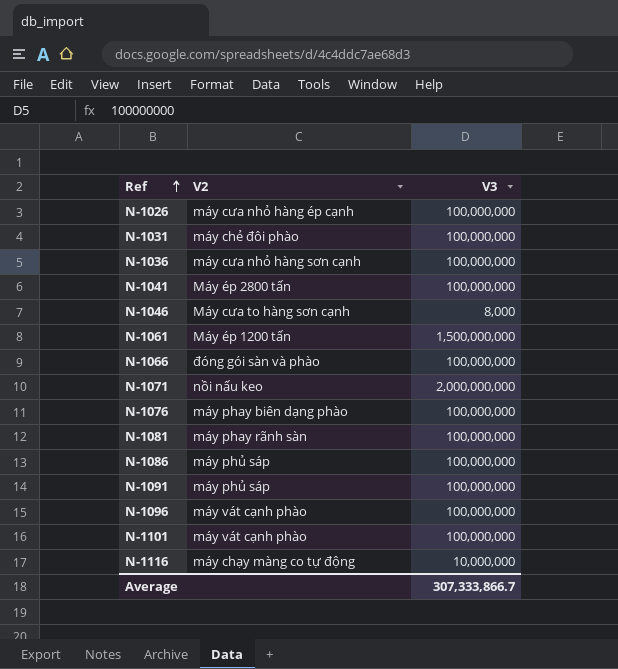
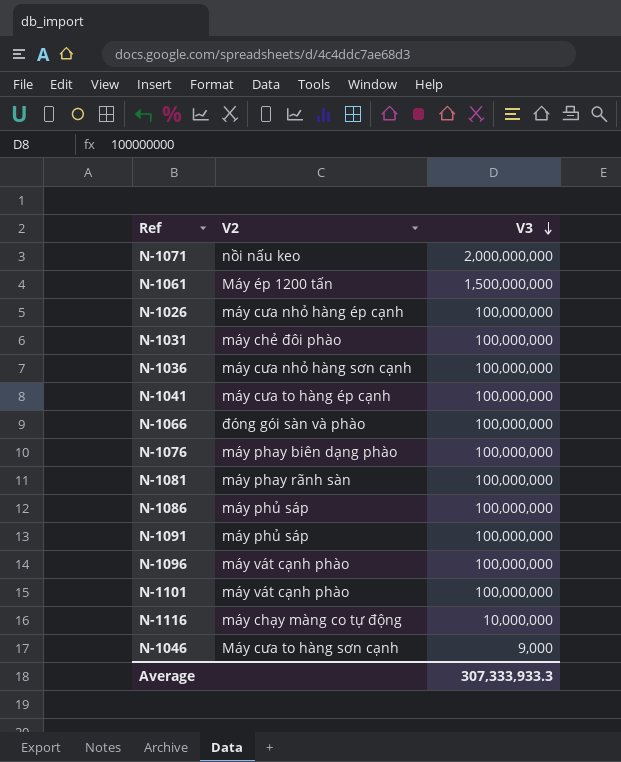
row order: Ref ascending -> V3 descending
N-1041 | V2: Máy ép 2800 tấn -> máy cưa to hàng ép cạnh
N-1046 | V3: 8,000 -> 9,000
Average | V3: 307,333,866.7 -> 307,333,933.3

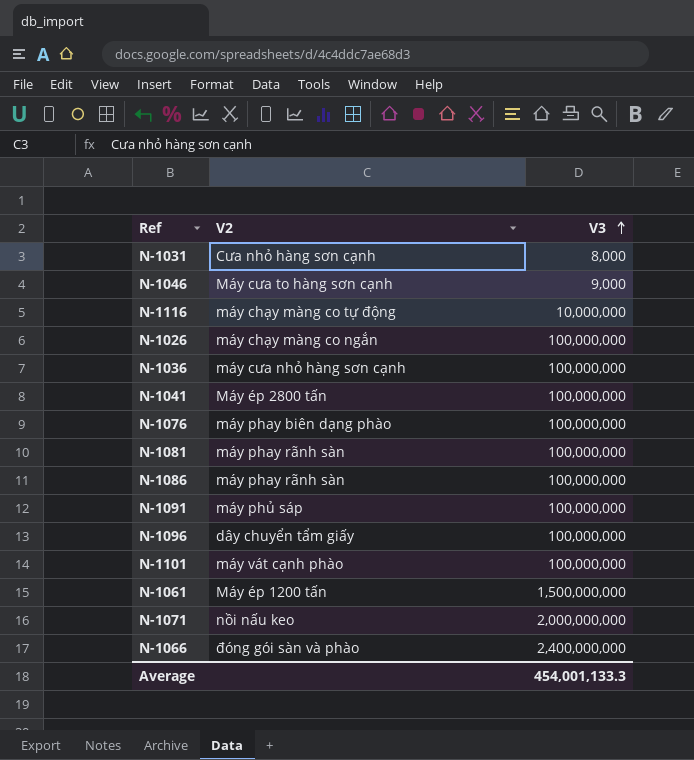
row order: V3 descending -> V3 ascending
N-1031 | V2: máy chẻ đôi phào -> Cưa nhỏ hàng sơn cạnh
N-1031 | V3: 100,000,000 -> 8,000
N-1026 | V2: máy cưa nhỏ hàng ép cạnh -> máy chạy màng co ngắn
N-1041 | V2: máy cưa to hàng ép cạnh -> Máy ép 2800 tấn
N-1086 | V2: máy phủ sáp -> máy phay rãnh sàn
N-1096 | V2: máy vát cạnh phào -> dây chuyển tẩm giấy
N-1066 | V3: 100,000,000 -> 2,400,000,000
Average | V3: 307,333,933.3 -> 454,001,133.3

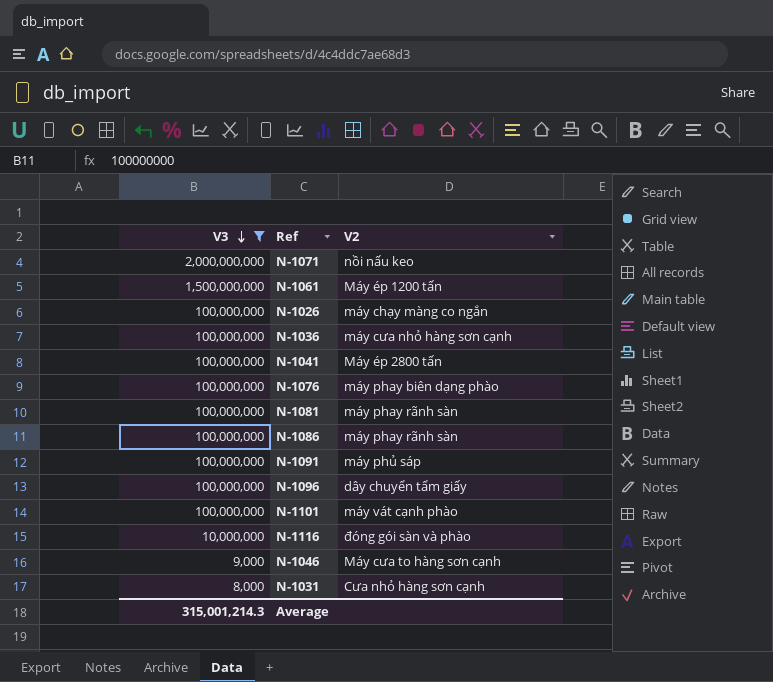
filter: none -> V3 != 2,400,000,000
row order: V3 ascending -> V3 descending
column V3 | position: 3 -> 1
N-1116 | V2: máy chạy màng co tự động -> đóng gói sàn và phào
Average | V3: 454,001,133.3 -> 315,001,214.3

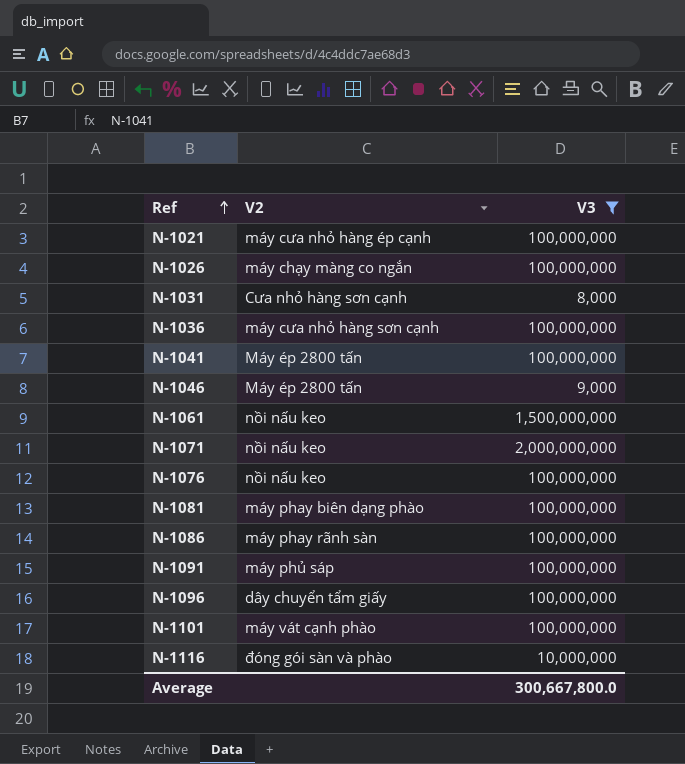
row order: V3 descending -> Ref ascending
column V3 | position: 1 -> 3
row N-1021: none -> máy cưa nhỏ hàng ép cạnh | 100,000,000
N-1046 | V2: Máy cưa to hàng sơn cạnh -> Máy ép 2800 tấn
N-1061 | V2: Máy ép 1200 tấn -> nồi nấu keo
N-1076 | V2: máy phay biên dạng phào -> nồi nấu keo
N-1081 | V2: máy phay rãnh sàn -> máy phay biên dạng phào
Average | V3: 315,001,214.3 -> 300,667,800.0

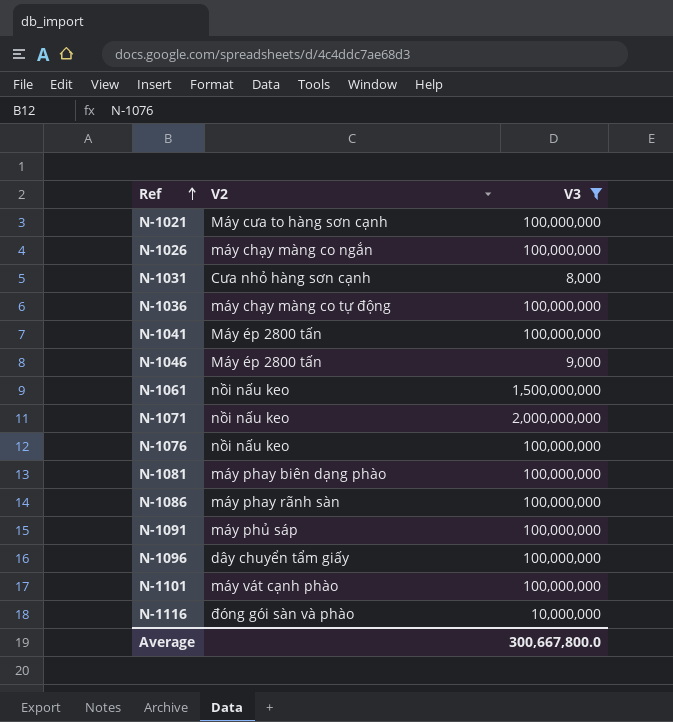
N-1021 | V2: máy cưa nhỏ hàng ép cạnh -> Máy cưa to hàng sơn cạnh
N-1036 | V2: máy cưa nhỏ hàng sơn cạnh -> máy chạy màng co tự động

